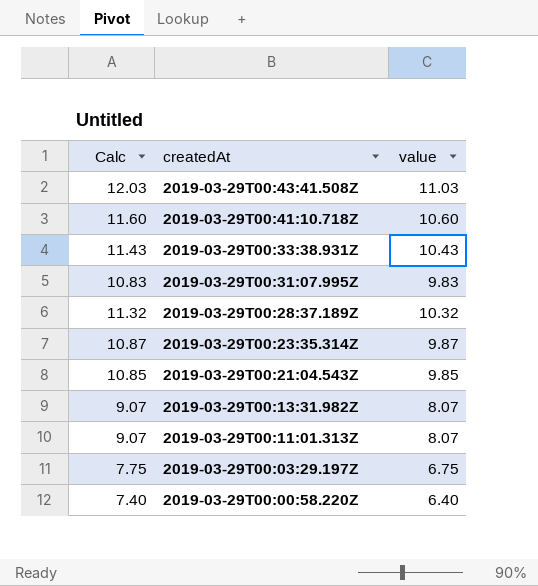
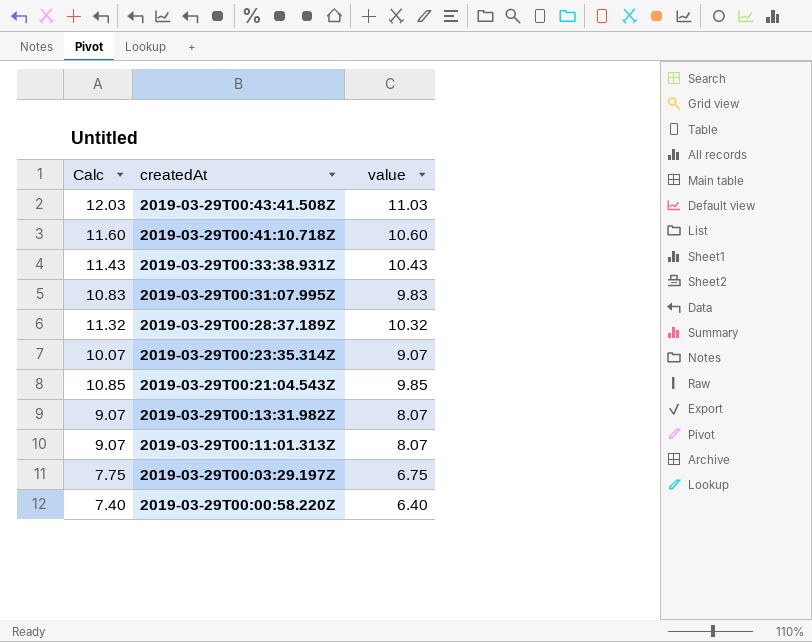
2019-03-29T00:23:35.314Z | Calc: 10.87 -> 10.07
2019-03-29T00:23:35.314Z | value: 9.87 -> 9.07

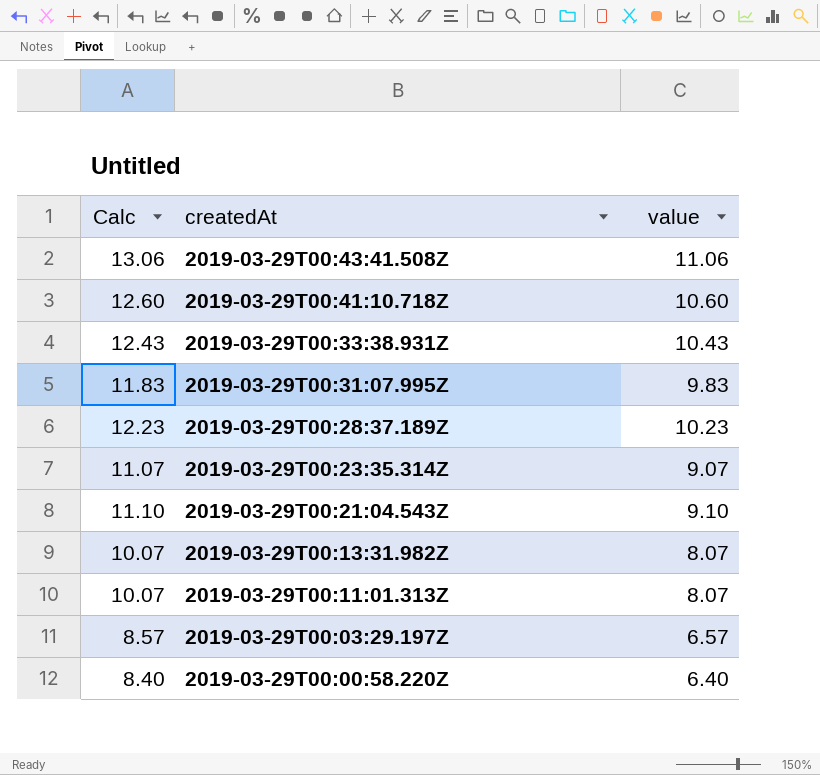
column Calc | formula: [value] + 1 -> [value] + 2
2019-03-29T00:43:41.508Z | value: 11.03 -> 11.06
2019-03-29T00:28:37.189Z | value: 10.32 -> 10.23
2019-03-29T00:21:04.543Z | value: 9.85 -> 9.10
2019-03-29T00:03:29.197Z | value: 6.75 -> 6.57

